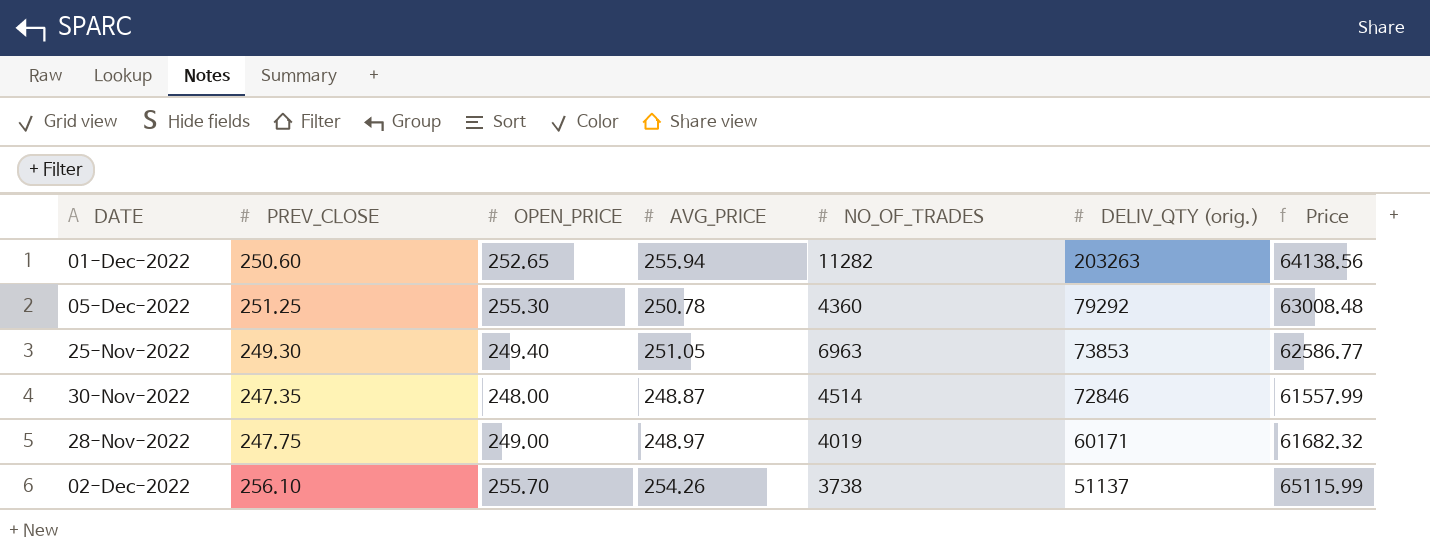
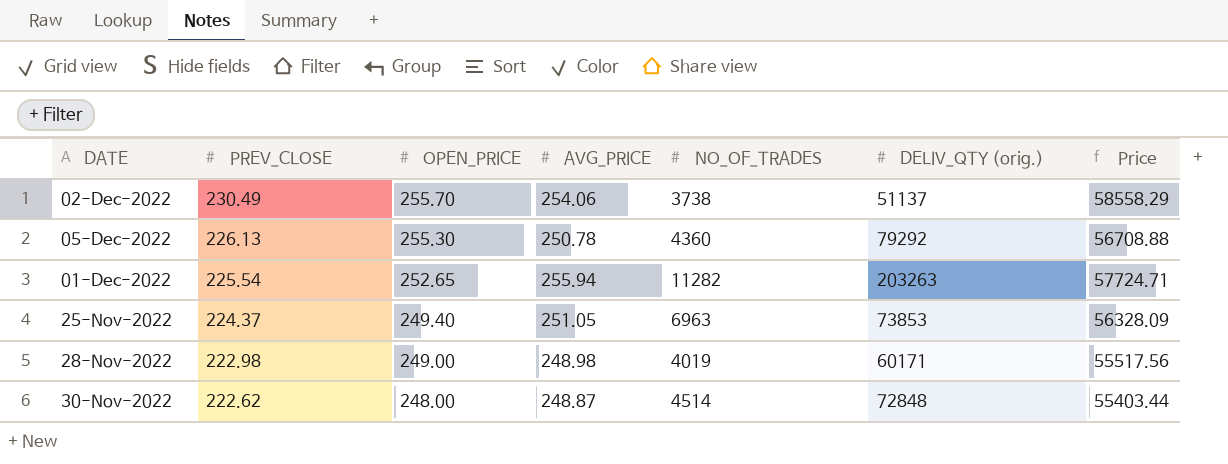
row order: DELIV_QTY (orig.) descending -> PREV_CLOSE descending
02-Dec-2022 | PREV_CLOSE: 256.10 -> 230.49
02-Dec-2022 | AVG_PRICE: 254.26 -> 254.06
02-Dec-2022 | Price: 65115.99 -> 58558.29
05-Dec-2022 | PREV_CLOSE: 251.25 -> 226.13
05-Dec-2022 | Price: 63008.48 -> 56708.88
01-Dec-2022 | PREV_CLOSE: 250.60 -> 225.54
01-Dec-2022 | Price: 64138.56 -> 57724.71
25-Nov-2022 | PREV_CLOSE: 249.30 -> 224.37
25-Nov-2022 | Price: 62586.77 -> 56328.09
28-Nov-2022 | PREV_CLOSE: 247.75 -> 222.98
28-Nov-2022 | AVG_PRICE: 248.97 -> 248.98
28-Nov-2022 | Price: 61682.32 -> 55517.56
30-Nov-2022 | PREV_CLOSE: 247.35 -> 222.62
30-Nov-2022 | DELIV_QTY (orig.): 72846 -> 72848
30-Nov-2022 | Price: 61557.99 -> 55403.44

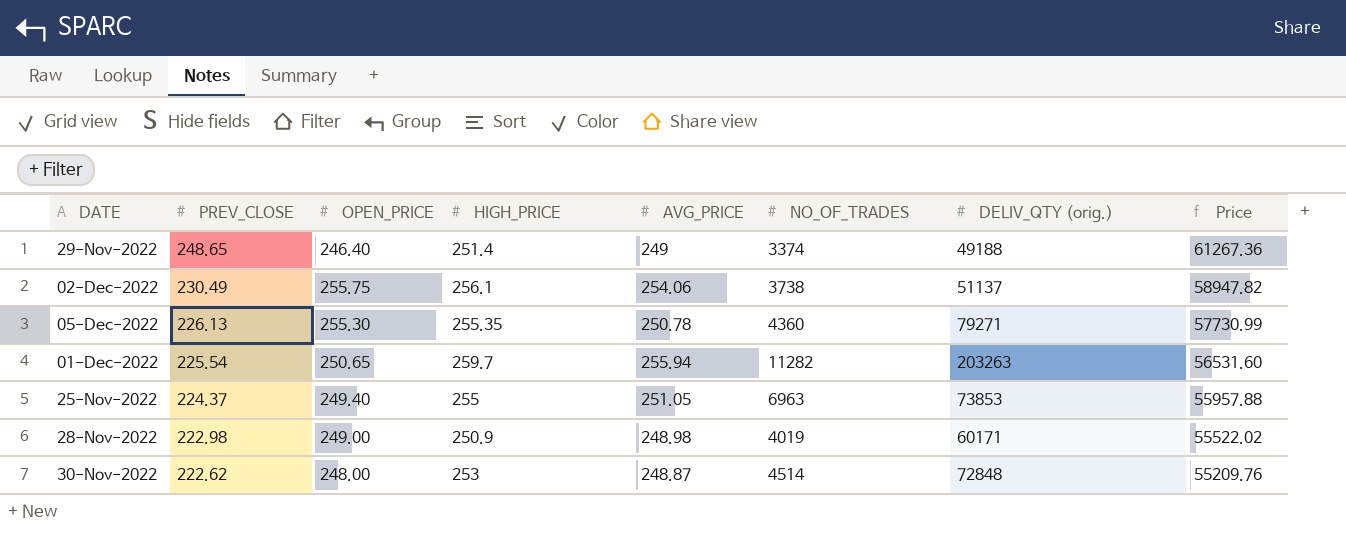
column HIGH_PRICE | position: none -> 4
column Price | formula: [PREV_CLOSE] * [AVG_PRICE] -> [PREV_CLOSE] * [OPEN_PRICE]
row 29-Nov-2022: none -> 248.65 | 246.40 | 251.4 | 249 | 3374 | 49188 | 61267.36
02-Dec-2022 | OPEN_PRICE: 255.70 -> 255.75
05-Dec-2022 | DELIV_QTY (orig.): 79292 -> 79271
01-Dec-2022 | OPEN_PRICE: 252.65 -> 250.65

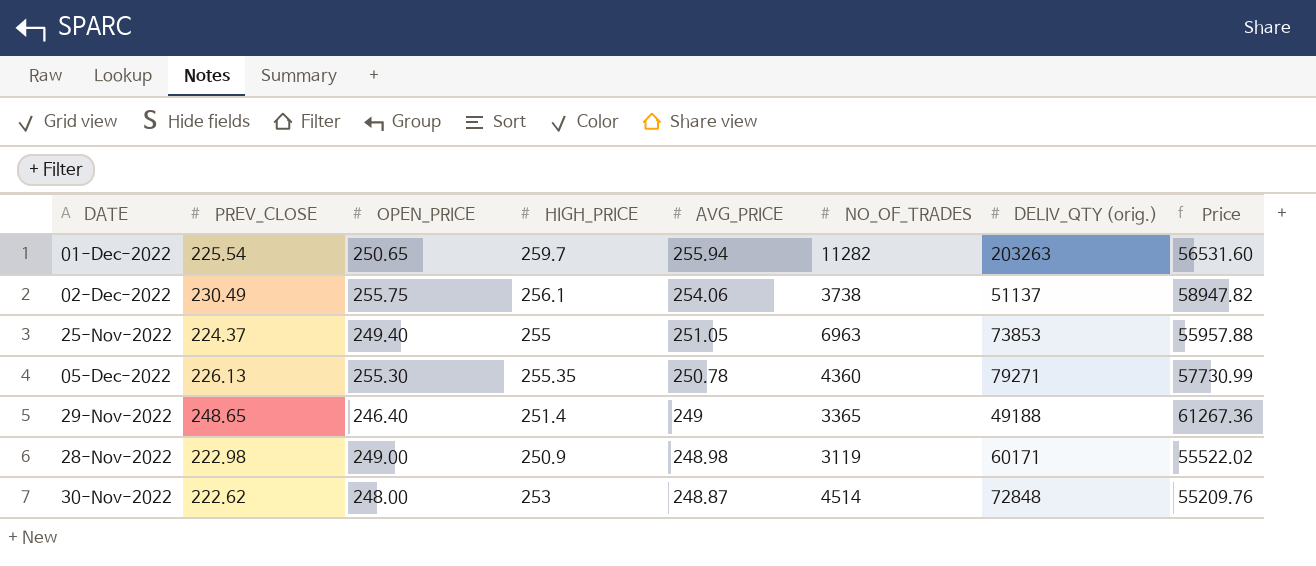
row order: PREV_CLOSE descending -> AVG_PRICE descending
29-Nov-2022 | NO_OF_TRADES: 3374 -> 3365
28-Nov-2022 | NO_OF_TRADES: 4019 -> 3119

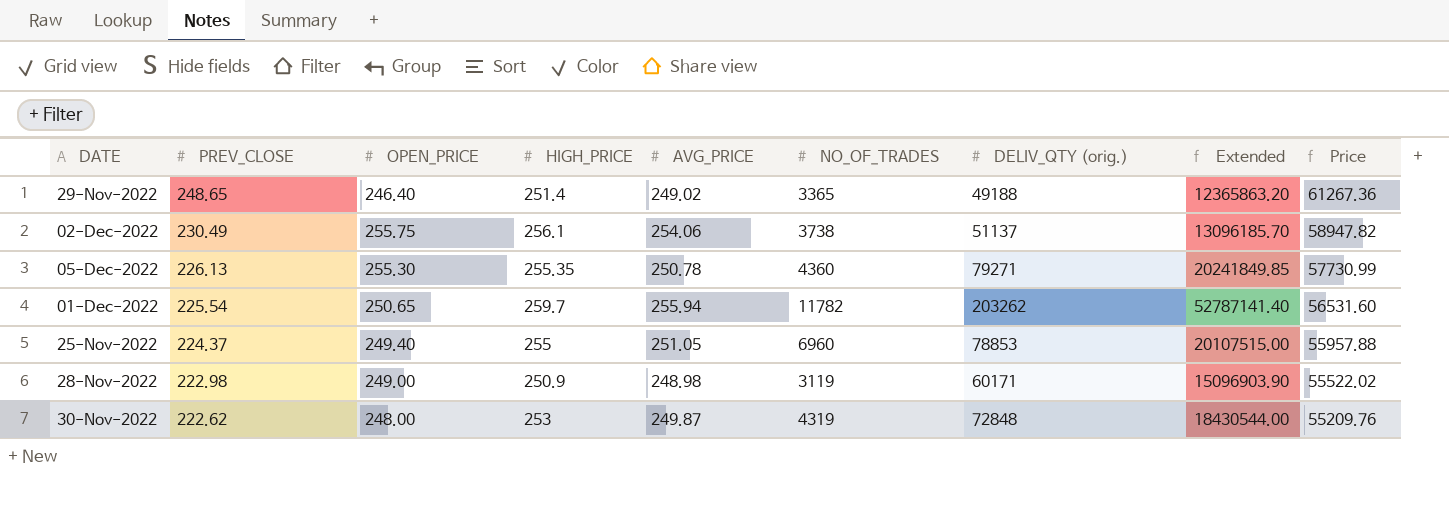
row order: AVG_PRICE descending -> PREV_CLOSE descending
column Extended | formula: none -> [HIGH_PRICE] * [DELIV_QTY (orig.)]
29-Nov-2022 | AVG_PRICE: 249 -> 249.02
01-Dec-2022 | NO_OF_TRADES: 11282 -> 11782
01-Dec-2022 | DELIV_QTY (orig.): 203263 -> 203262
25-Nov-2022 | NO_OF_TRADES: 6963 -> 6960
25-Nov-2022 | DELIV_QTY (orig.): 73853 -> 78853
30-Nov-2022 | AVG_PRICE: 248.87 -> 249.87
30-Nov-2022 | NO_OF_TRADES: 4514 -> 4319

